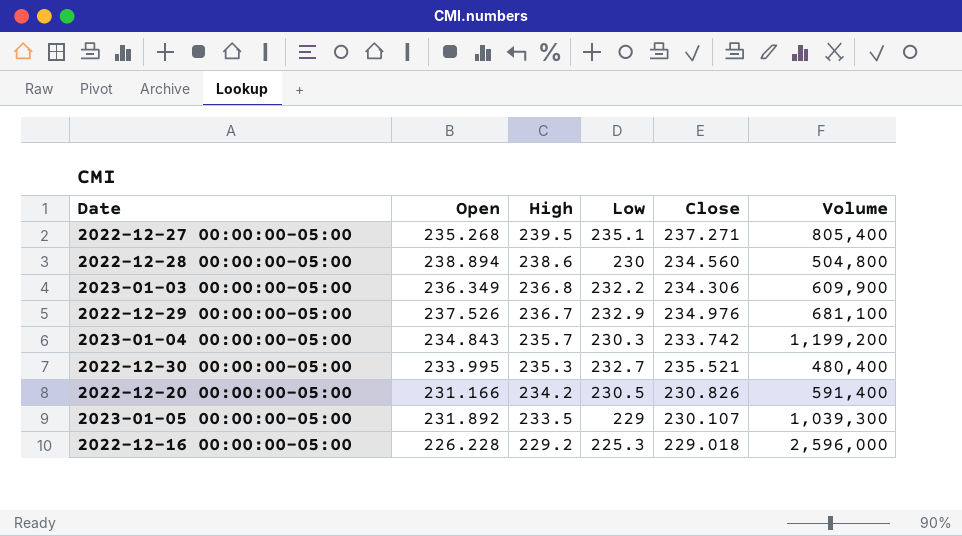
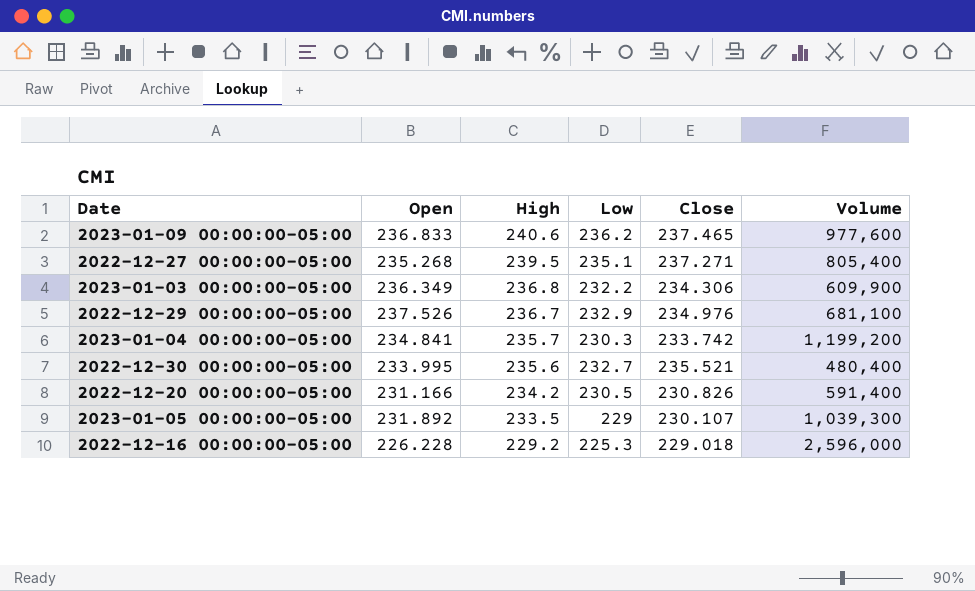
row 2022-12-28 00:00:00-05:00: 238.894 | 238.6 | 230 | 234.560 | 504,800 -> none
row 2023-01-09 00:00:00-05:00: none -> 236.833 | 240.6 | 236.2 | 237.465 | 977,600
2023-01-04 00:00:00-05:00 | Open: 234.843 -> 234.841
2022-12-30 00:00:00-05:00 | High: 235.3 -> 235.6

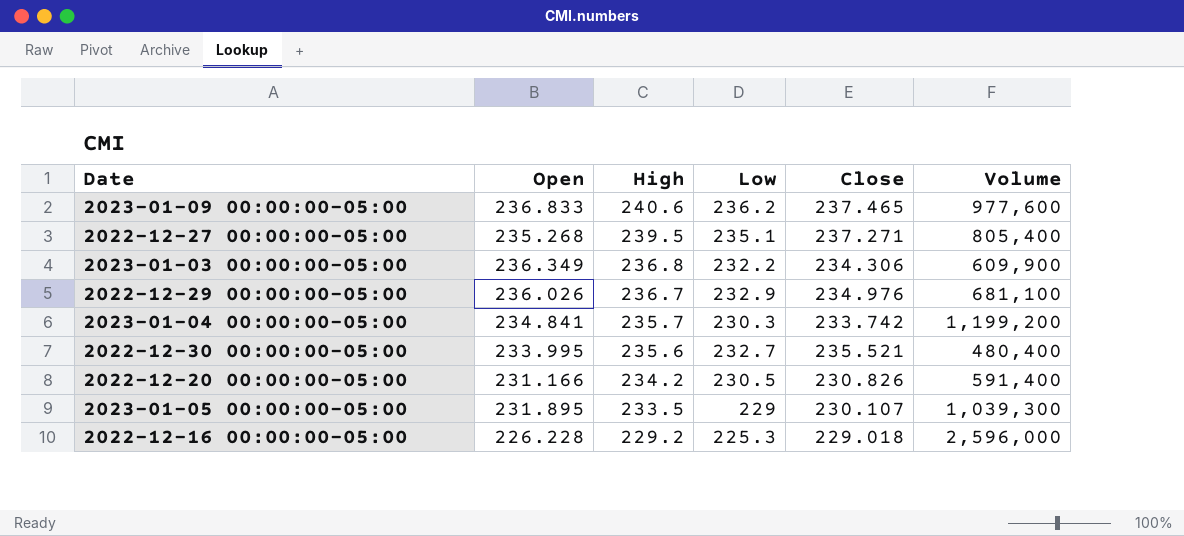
2022-12-29 00:00:00-05:00 | Open: 237.526 -> 236.026
2023-01-05 00:00:00-05:00 | Open: 231.892 -> 231.895

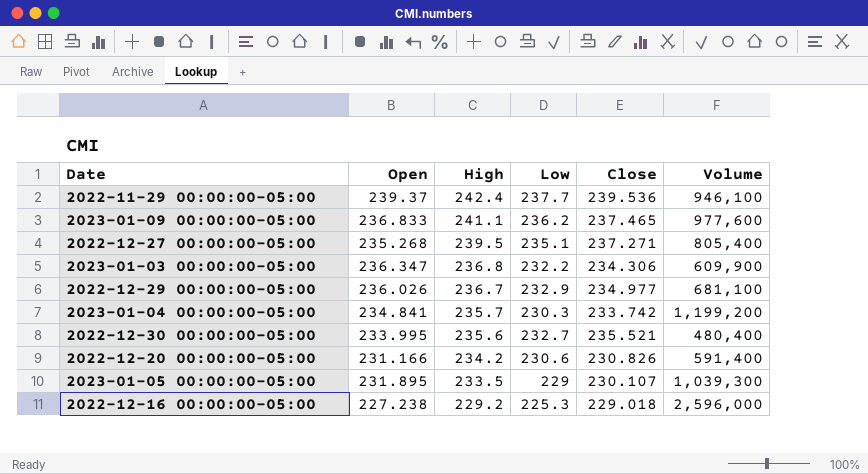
row 2022-11-29 00:00:00-05:00: none -> 239.37 | 242.4 | 237.7 | 239.536 | 946,100
2023-01-09 00:00:00-05:00 | High: 240.6 -> 241.1
2023-01-03 00:00:00-05:00 | Open: 236.349 -> 236.347
2022-12-29 00:00:00-05:00 | Close: 234.976 -> 234.977
2022-12-20 00:00:00-05:00 | Low: 230.5 -> 230.6
2022-12-16 00:00:00-05:00 | Open: 226.228 -> 227.238

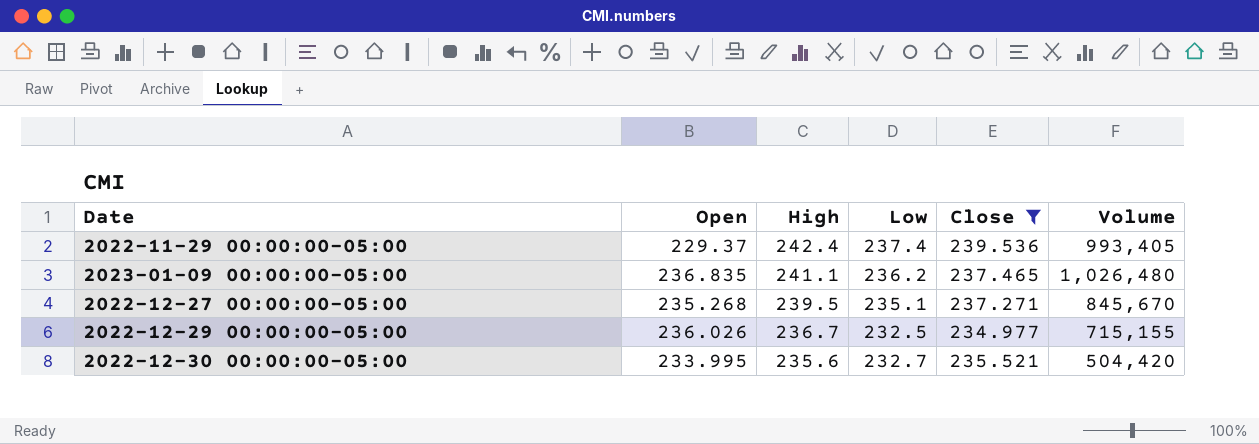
filter: none -> Close >= 234.977
2022-11-29 00:00:00-05:00 | Open: 239.37 -> 229.37
2022-11-29 00:00:00-05:00 | Low: 237.7 -> 237.4
2022-11-29 00:00:00-05:00 | Volume: 946,100 -> 993,405
2023-01-09 00:00:00-05:00 | Open: 236.833 -> 236.835
2023-01-09 00:00:00-05:00 | Volume: 977,600 -> 1,026,480
2022-12-27 00:00:00-05:00 | Volume: 805,400 -> 845,670
2022-12-29 00:00:00-05:00 | Low: 232.9 -> 232.5
2022-12-29 00:00:00-05:00 | Volume: 681,100 -> 715,155
2022-12-30 00:00:00-05:00 | Volume: 480,400 -> 504,420

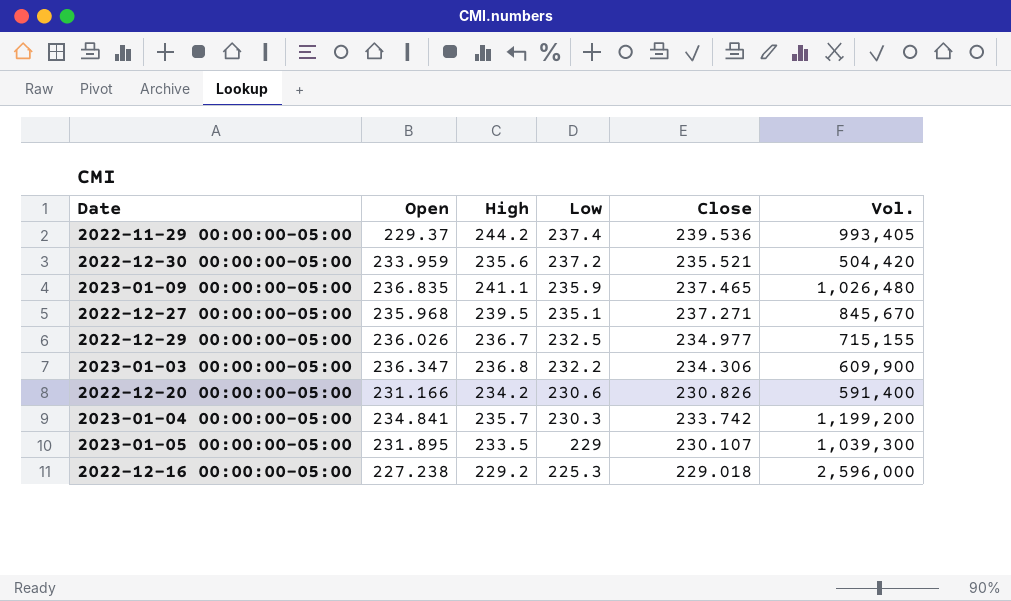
filter: Close >= 234.977 -> none
row order: High descending -> Low descending
column name: Volume -> Vol.
2022-11-29 00:00:00-05:00 | High: 242.4 -> 244.2
2022-12-30 00:00:00-05:00 | Open: 233.995 -> 233.959
2022-12-30 00:00:00-05:00 | Low: 232.7 -> 237.2
2023-01-09 00:00:00-05:00 | Low: 236.2 -> 235.9
2022-12-27 00:00:00-05:00 | Open: 235.268 -> 235.968

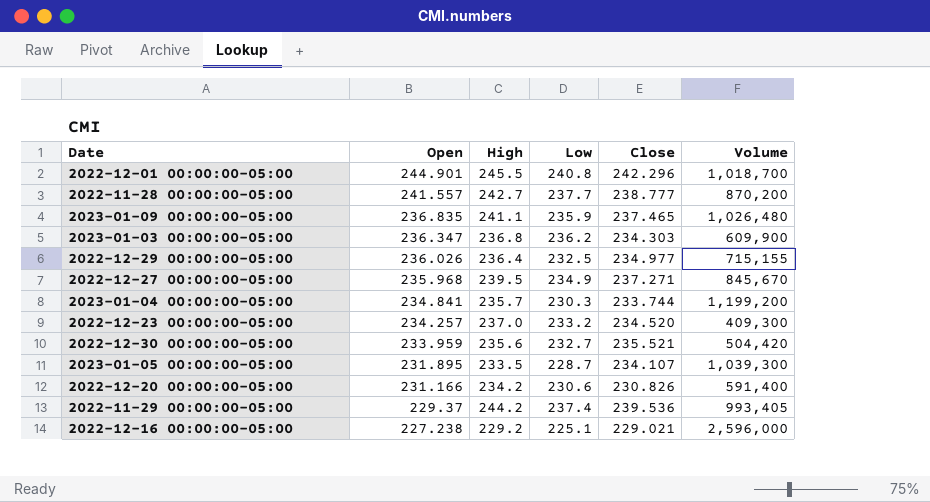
row order: Low descending -> Open descending
column name: Vol. -> Volume
row 2022-12-01 00:00:00-05:00: none -> 244.901 | 245.5 | 240.8 | 242.296 | 1,018,700
row 2022-11-28 00:00:00-05:00: none -> 241.557 | 242.7 | 237.7 | 238.777 | 870,200
2023-01-03 00:00:00-05:00 | Low: 232.2 -> 236.2
2023-01-03 00:00:00-05:00 | Close: 234.306 -> 234.303
2022-12-29 00:00:00-05:00 | High: 236.7 -> 236.4
2022-12-27 00:00:00-05:00 | Low: 235.1 -> 234.9
2023-01-04 00:00:00-05:00 | Close: 233.742 -> 233.744
row 2022-12-23 00:00:00-05:00: none -> 234.257 | 237.0 | 233.2 | 234.520 | 409,300
2022-12-30 00:00:00-05:00 | Low: 237.2 -> 232.7
2023-01-05 00:00:00-05:00 | Low: 229 -> 228.7
2023-01-05 00:00:00-05:00 | Close: 230.107 -> 234.107
2022-12-16 00:00:00-05:00 | Low: 225.3 -> 225.1
2022-12-16 00:00:00-05:00 | Close: 229.018 -> 229.021

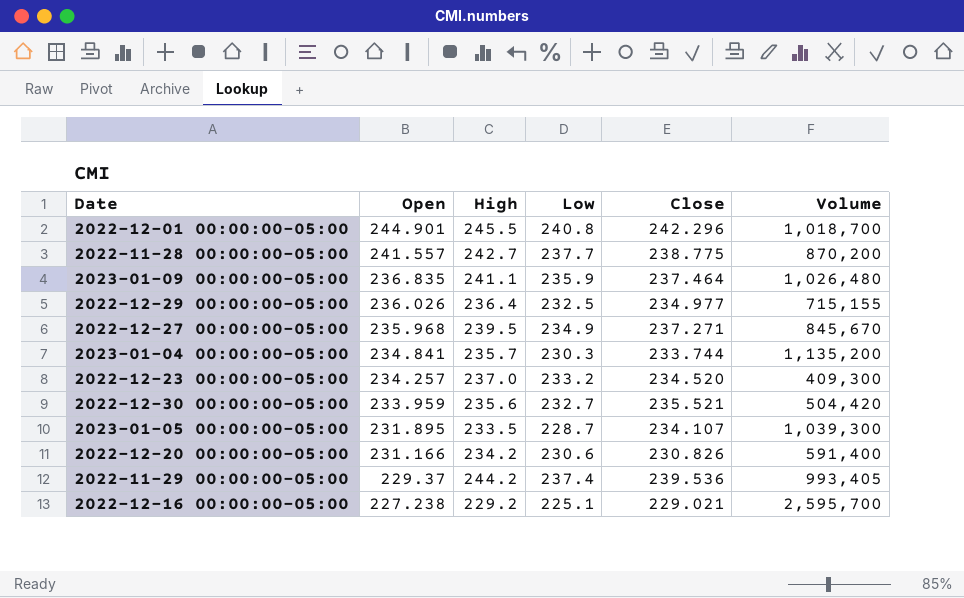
row 2023-01-03 00:00:00-05:00: 236.347 | 236.8 | 236.2 | 234.303 | 609,900 -> none
2022-11-28 00:00:00-05:00 | Close: 238.777 -> 238.775
2023-01-09 00:00:00-05:00 | Close: 237.465 -> 237.464
2023-01-04 00:00:00-05:00 | Volume: 1,199,200 -> 1,135,200
2022-12-16 00:00:00-05:00 | Volume: 2,596,000 -> 2,595,700

